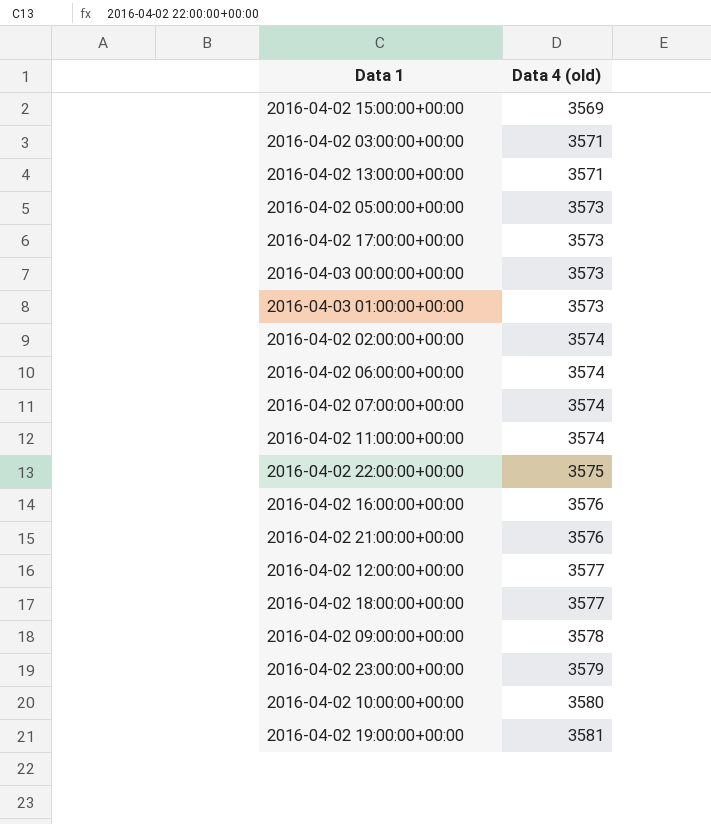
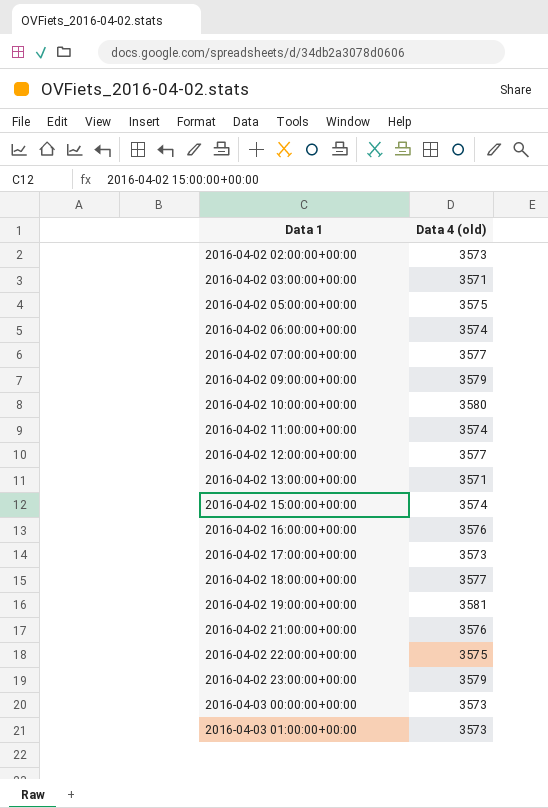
row order: Data 4 (old) ascending -> Data 1 ascending
2016-04-02 02:00:00+00:00 | Data 4 (old): 3574 -> 3573
2016-04-02 05:00:00+00:00 | Data 4 (old): 3573 -> 3575
2016-04-02 07:00:00+00:00 | Data 4 (old): 3574 -> 3577
2016-04-02 09:00:00+00:00 | Data 4 (old): 3578 -> 3579
2016-04-02 15:00:00+00:00 | Data 4 (old): 3569 -> 3574

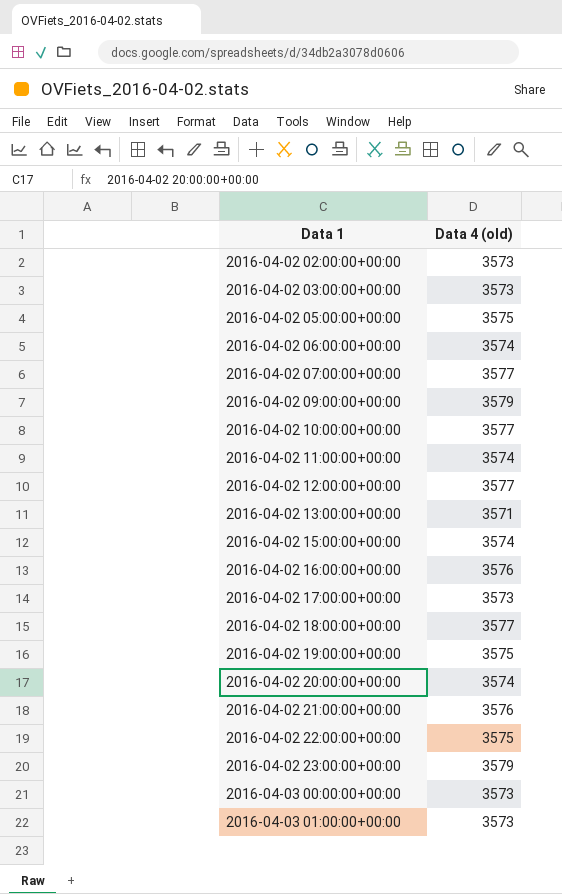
2016-04-02 03:00:00+00:00 | Data 4 (old): 3571 -> 3573
2016-04-02 10:00:00+00:00 | Data 4 (old): 3580 -> 3577
2016-04-02 19:00:00+00:00 | Data 4 (old): 3581 -> 3575
row 2016-04-02 20:00:00+00:00: none -> 3574

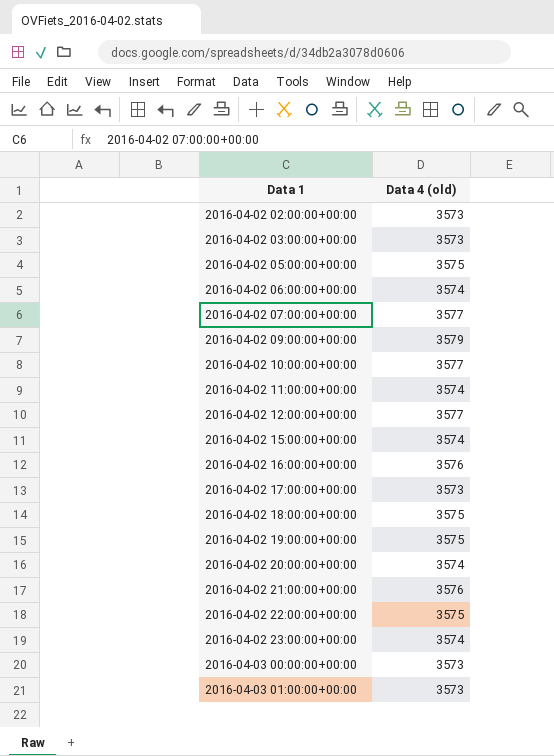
row 2016-04-02 13:00:00+00:00: 3571 -> none
2016-04-02 18:00:00+00:00 | Data 4 (old): 3577 -> 3575
2016-04-02 23:00:00+00:00 | Data 4 (old): 3579 -> 3574

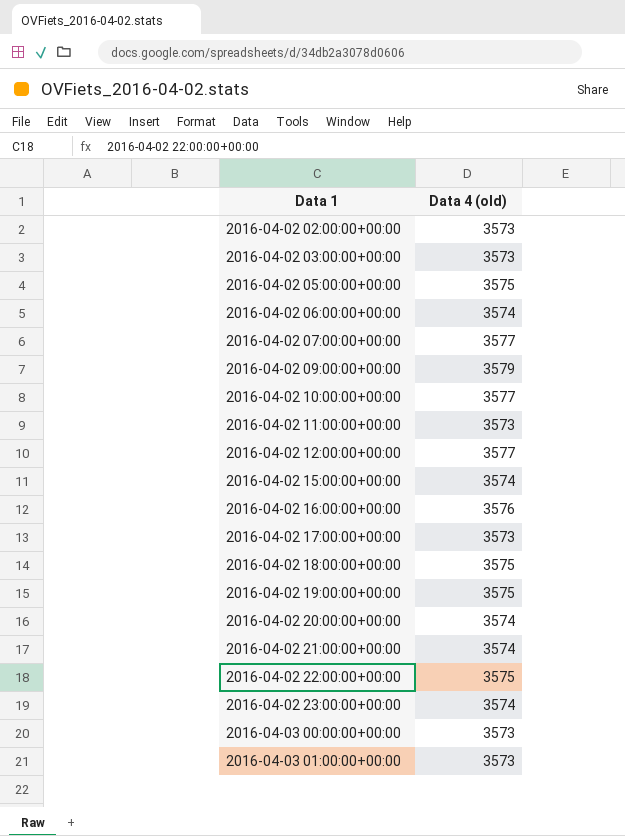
2016-04-02 11:00:00+00:00 | Data 4 (old): 3574 -> 3573
2016-04-02 21:00:00+00:00 | Data 4 (old): 3576 -> 3574

